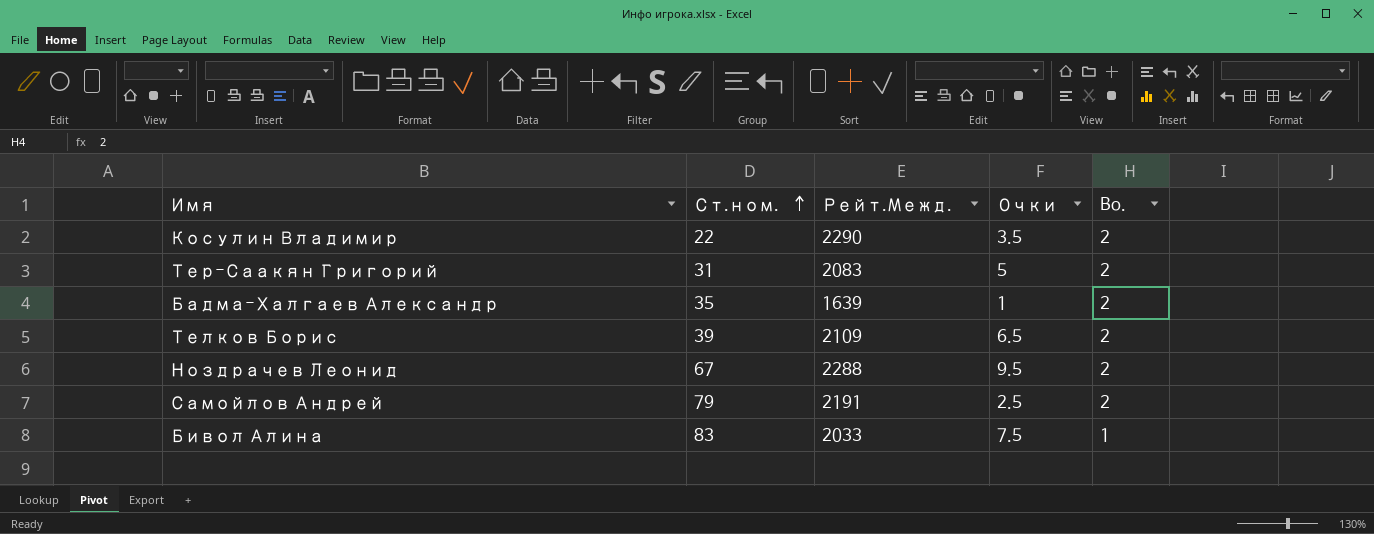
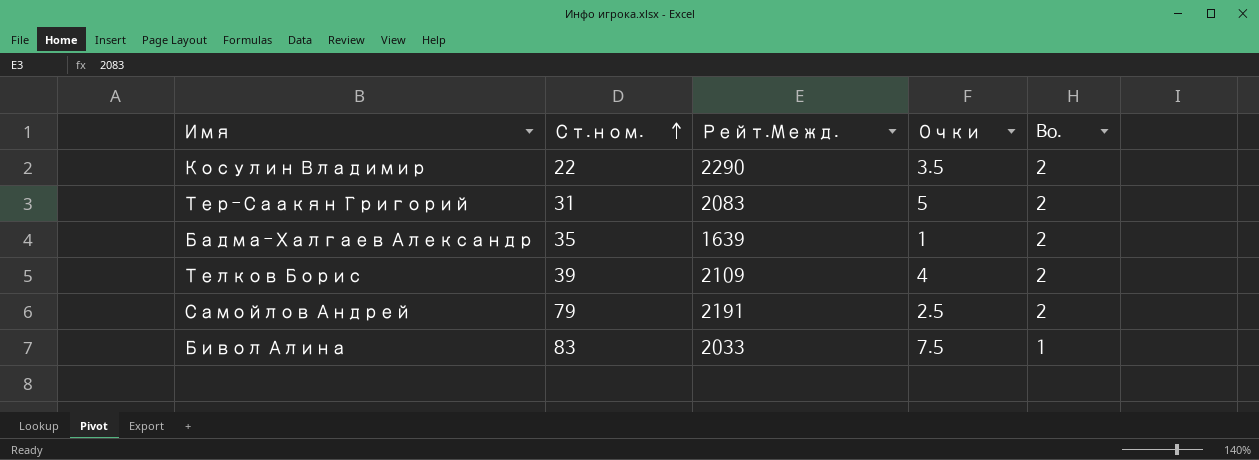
row Ноздрачев Леонид: 67 | 2288 | 9.5 | 2 -> none
Телков Борис | Очки: 6.5 -> 4

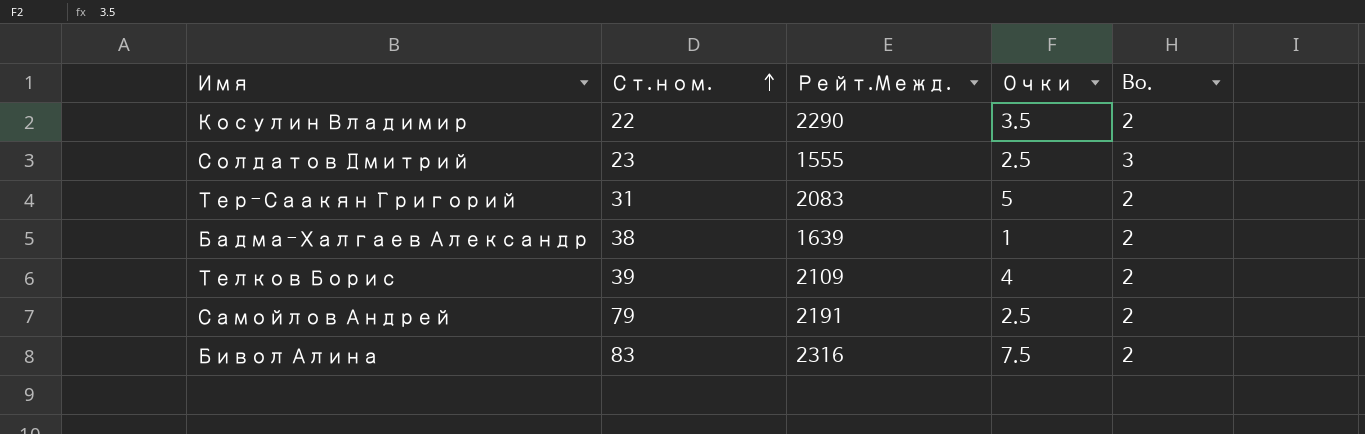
row Солдатов Дмитрий: none -> 23 | 1555 | 2.5 | 3
Бадма-Халгаев Александр | Ст.ном.: 35 -> 38
Бивол Алина | Рейт.Межд.: 2033 -> 2316
Бивол Алина | Bo.: 1 -> 2

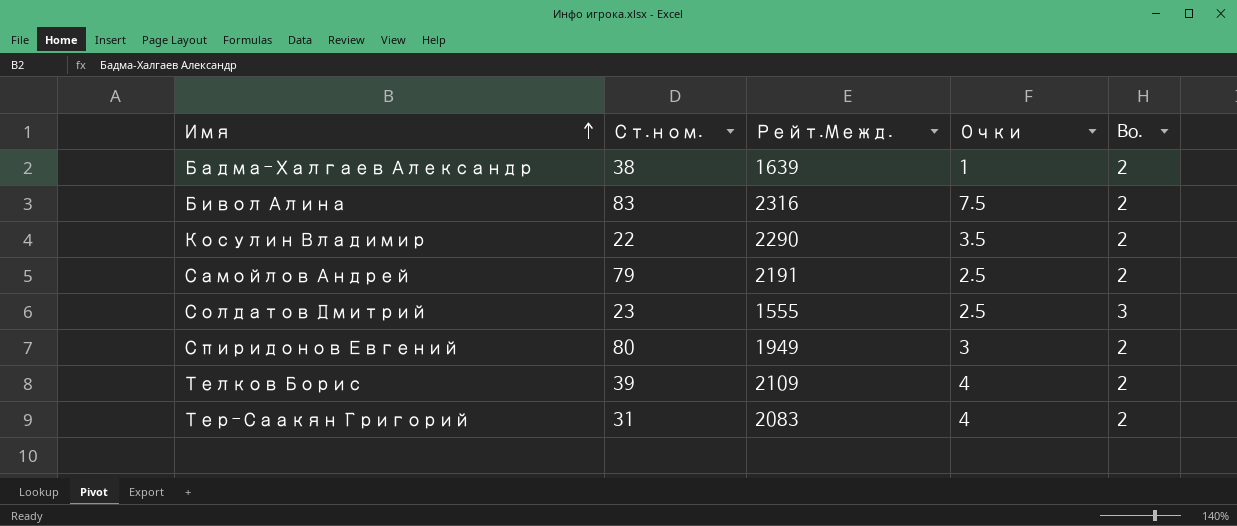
row order: Ст.ном. ascending -> Имя ascending
row Спиридонов Евгений: none -> 80 | 1949 | 3 | 2
Тер-Саакян Григорий | Очки: 5 -> 4

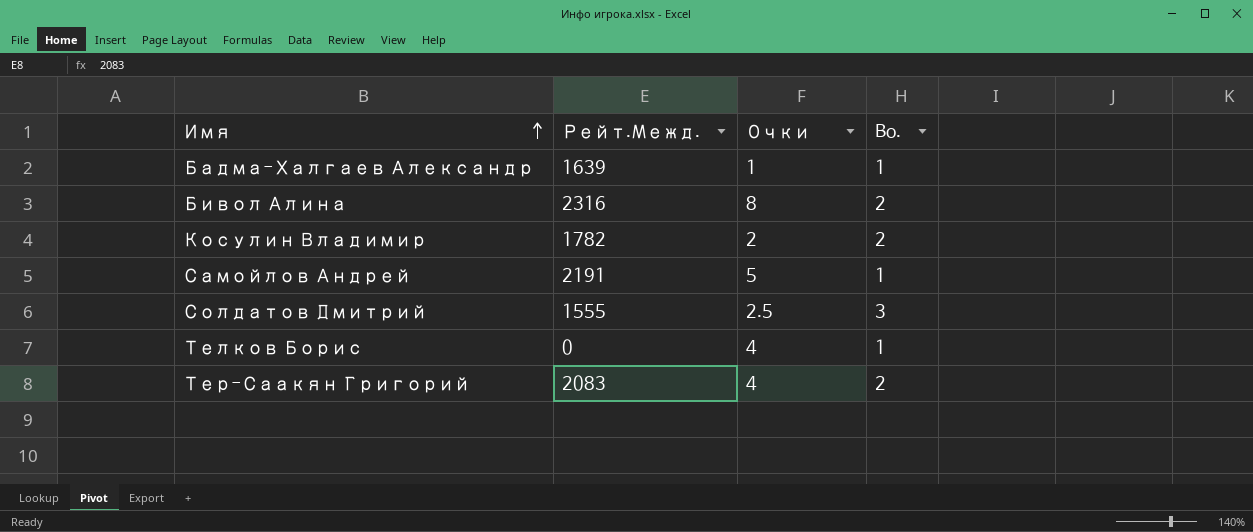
column Ст.ном. | position: 2 -> none
row Спиридонов Евгений: 80 | 1949 | 3 | 2 -> none
Бадма-Халгаев Александр | Bo.: 2 -> 1
Бивол Алина | Очки: 7.5 -> 8
Косулин Владимир | Рейт.Межд.: 2290 -> 1782
Косулин Владимир | Очки: 3.5 -> 2
Самойлов Андрей | Очки: 2.5 -> 5
Самойлов Андрей | Bo.: 2 -> 1
Телков Борис | Рейт.Межд.: 2109 -> 0
Телков Борис | Bo.: 2 -> 1

